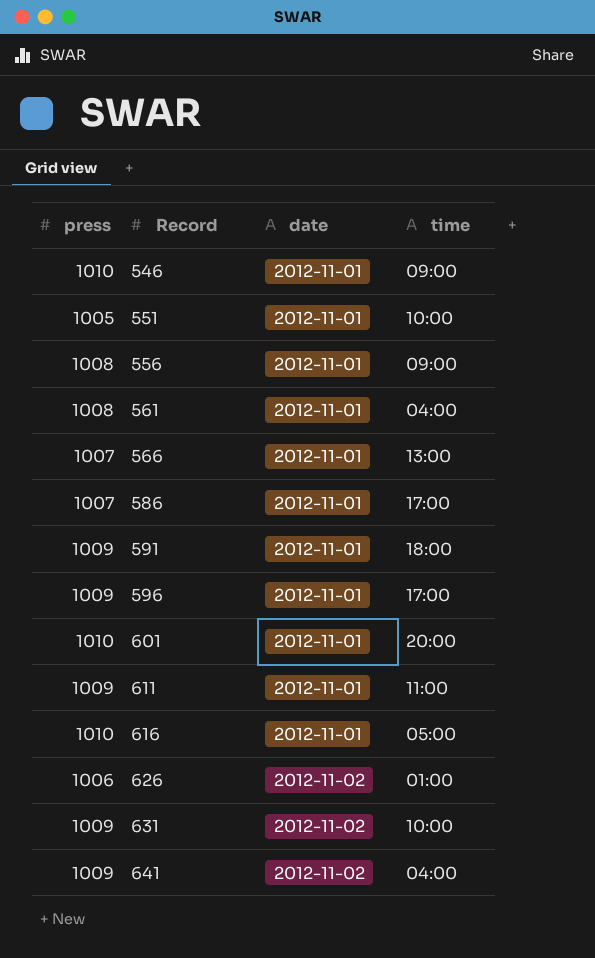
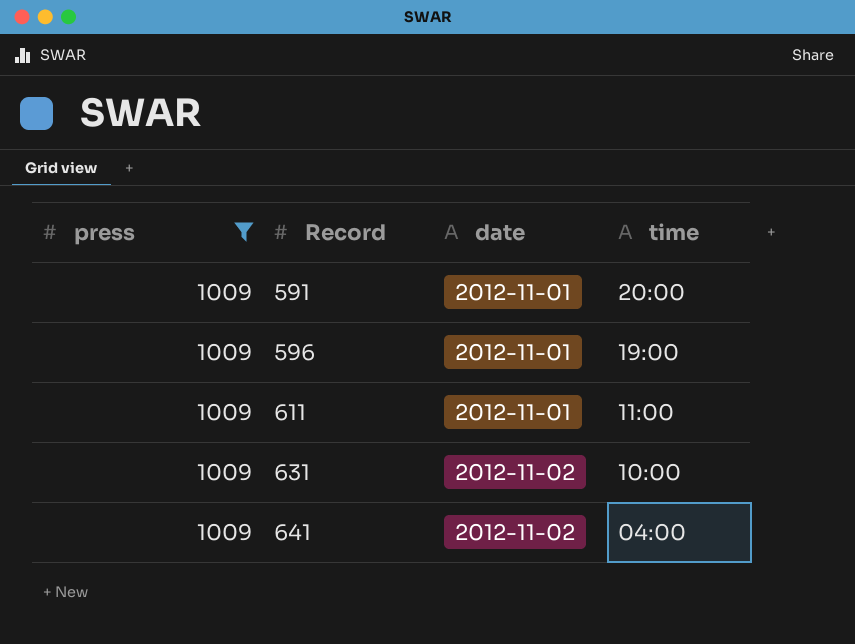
filter: none -> press = 1009
591 | time: 18:00 -> 20:00
596 | time: 17:00 -> 19:00

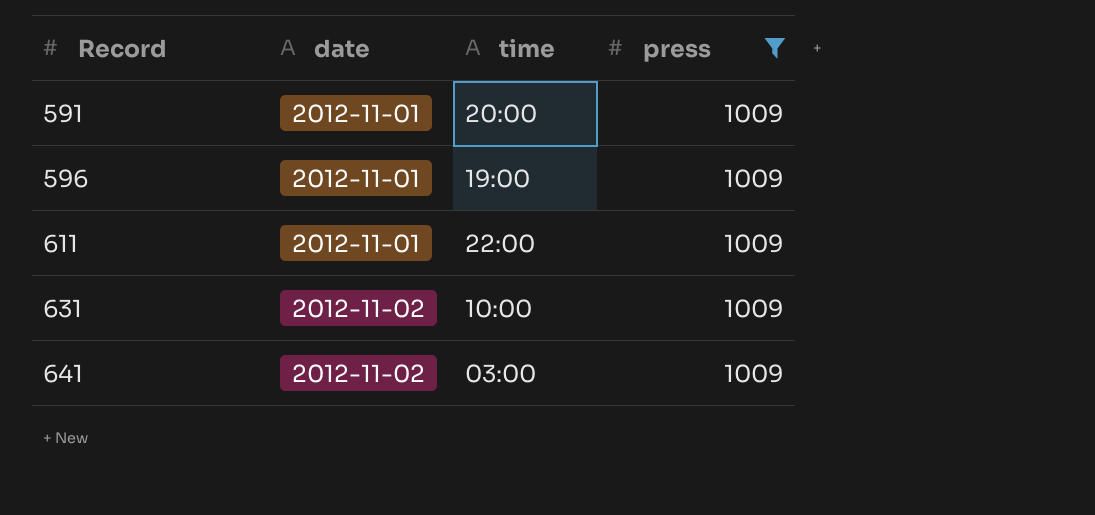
column press | position: 1 -> 4
611 | time: 11:00 -> 22:00
641 | time: 04:00 -> 03:00

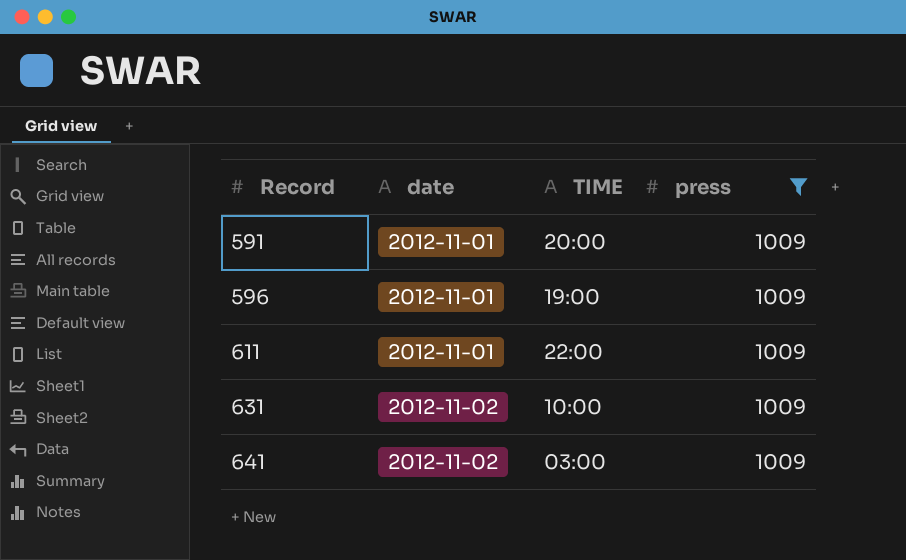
column name: time -> TIME

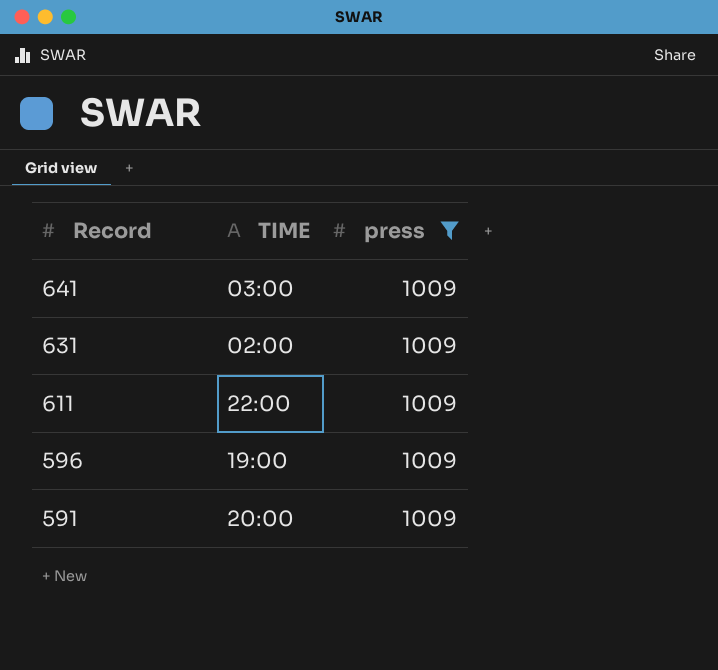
row order: Record ascending -> Record descending
column date | position: 2 -> none
631 | TIME: 10:00 -> 02:00

